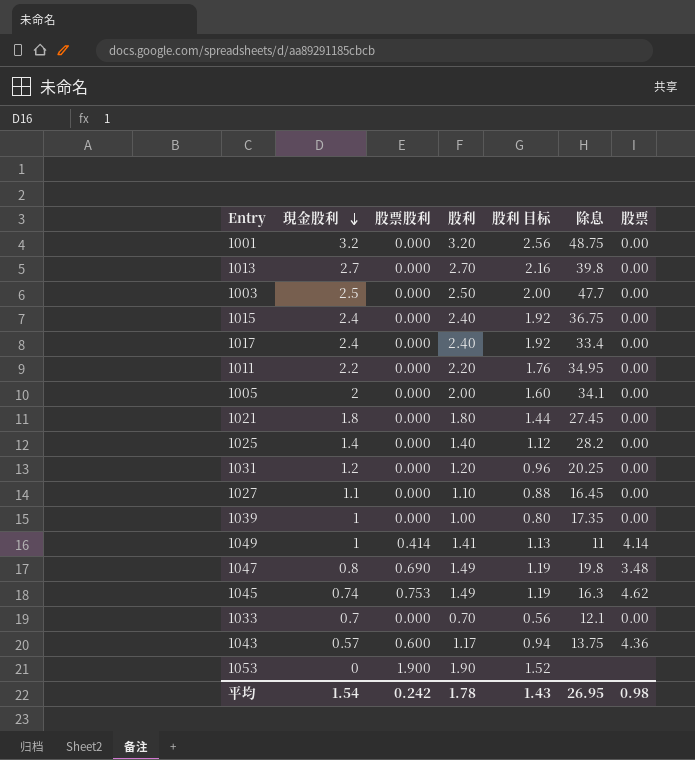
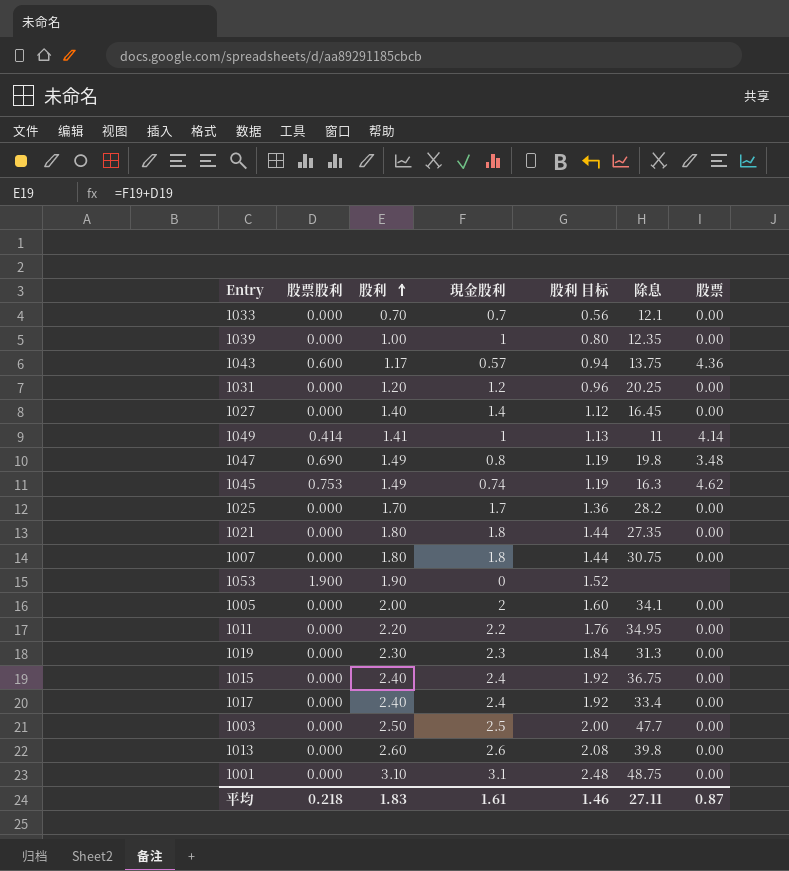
row order: 現金股利 descending -> 股利 ascending
column 現金股利 | position: 2 -> 4
1039 | 除息: 17.35 -> 12.35
1027 | 股利: 1.10 -> 1.40
1027 | 現金股利: 1.1 -> 1.4
1027 | 股利 目标: 0.88 -> 1.12
1025 | 股利: 1.40 -> 1.70
1025 | 現金股利: 1.4 -> 1.7
1025 | 股利 目标: 1.12 -> 1.36
1021 | 除息: 27.45 -> 27.35
row 1007: none -> 0.000 | 1.80 | 1.8 | 1.44 | 30.75 | 0.00
row 1019: none -> 0.000 | 2.30 | 2.3 | 1.84 | 31.3 | 0.00
1013 | 股利: 2.70 -> 2.60
1013 | 現金股利: 2.7 -> 2.6
1013 | 股利 目标: 2.16 -> 2.08
1001 | 股利: 3.20 -> 3.10
1001 | 現金股利: 3.2 -> 3.1
1001 | 股利 目标: 2.56 -> 2.48
平均 | 股票股利: 0.242 -> 0.218
平均 | 股利: 1.78 -> 1.83
平均 | 現金股利: 1.54 -> 1.61
平均 | 股利 目标: 1.43 -> 1.46
平均 | 除息: 26.95 -> 27.11
平均 | 股票: 0.98 -> 0.87

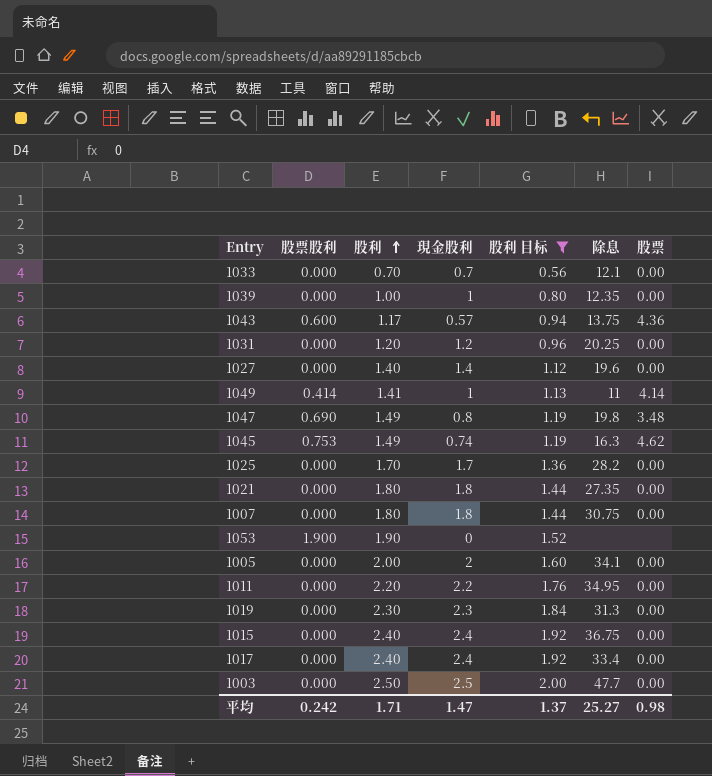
filter: none -> 股利 目标 <= 2.00
1027 | 除息: 16.45 -> 19.6
平均 | 股票股利: 0.218 -> 0.242
平均 | 股利: 1.83 -> 1.71
平均 | 現金股利: 1.61 -> 1.47
平均 | 股利 目标: 1.46 -> 1.37
平均 | 除息: 27.11 -> 25.27
平均 | 股票: 0.87 -> 0.98

